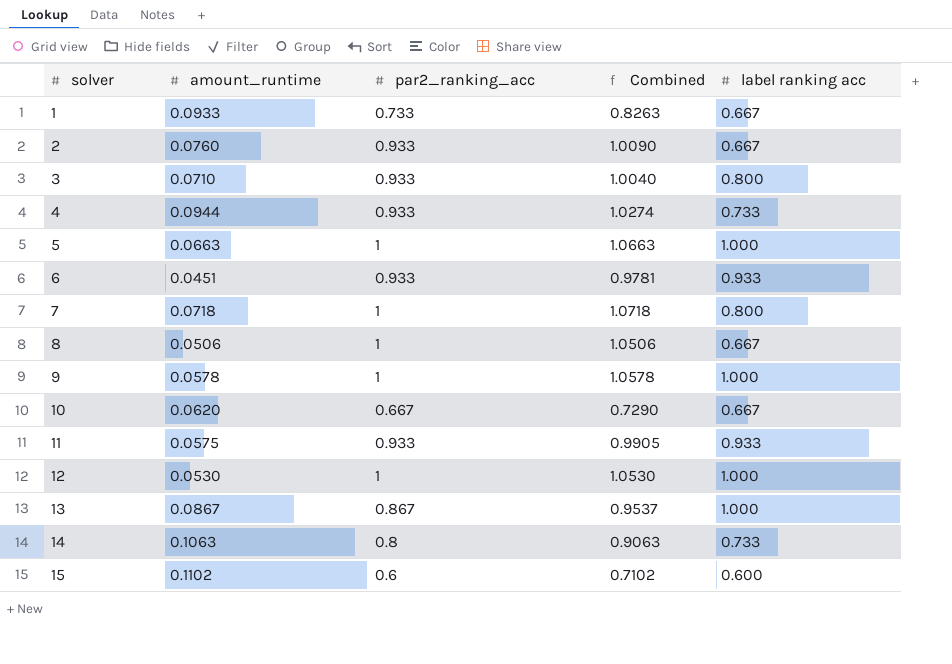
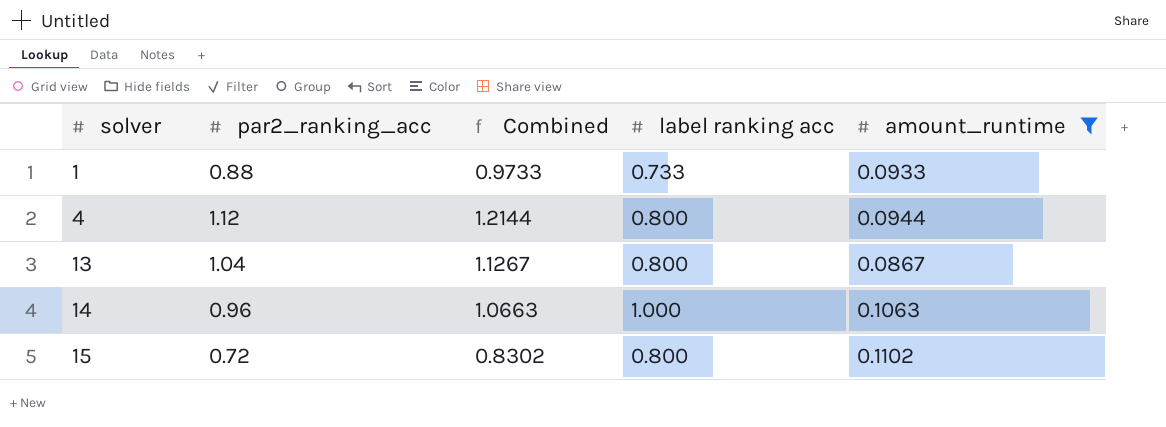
filter: none -> amount_runtime >= 0.0867
column amount_runtime | position: 2 -> 5
1 | par2_ranking_acc: 0.733 -> 0.88
1 | Combined: 0.8263 -> 0.9733
1 | label ranking acc: 0.667 -> 0.733
4 | par2_ranking_acc: 0.933 -> 1.12
4 | Combined: 1.0274 -> 1.2144
4 | label ranking acc: 0.733 -> 0.800
13 | par2_ranking_acc: 0.867 -> 1.04
13 | Combined: 0.9537 -> 1.1267
13 | label ranking acc: 1.000 -> 0.800
14 | par2_ranking_acc: 0.8 -> 0.96
14 | Combined: 0.9063 -> 1.0663
14 | label ranking acc: 0.733 -> 1.000
15 | par2_ranking_acc: 0.6 -> 0.72
15 | Combined: 0.7102 -> 0.8302
15 | label ranking acc: 0.600 -> 0.800

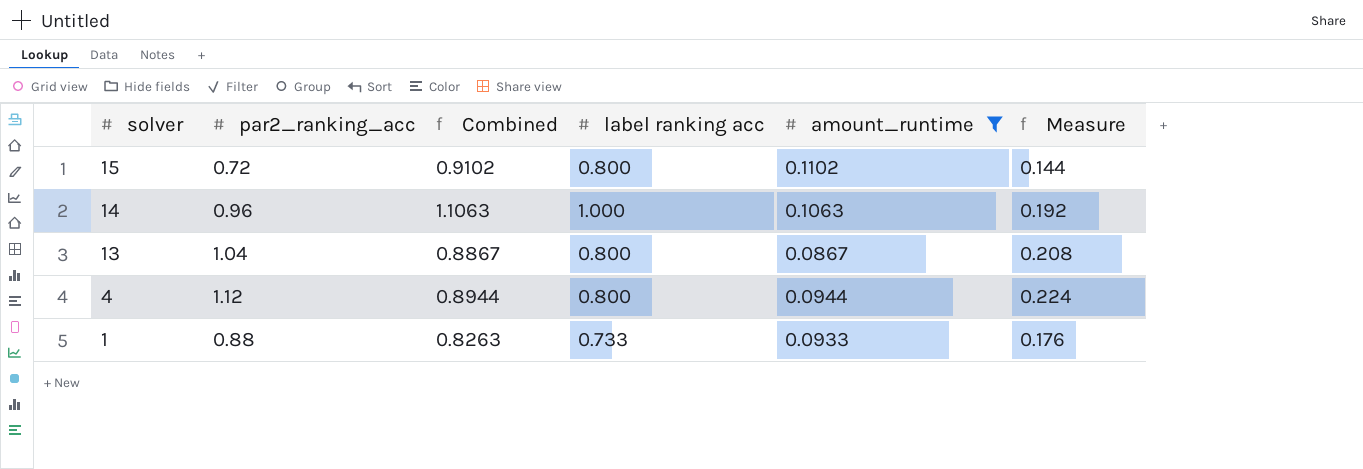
row order: solver ascending -> solver descending
column Combined | formula: [par2_ranking_acc] + [amount_runtime] -> [label ranking acc] + [amount_runtime]
column Measure | formula: none -> [par2_ranking_acc] * 0.2

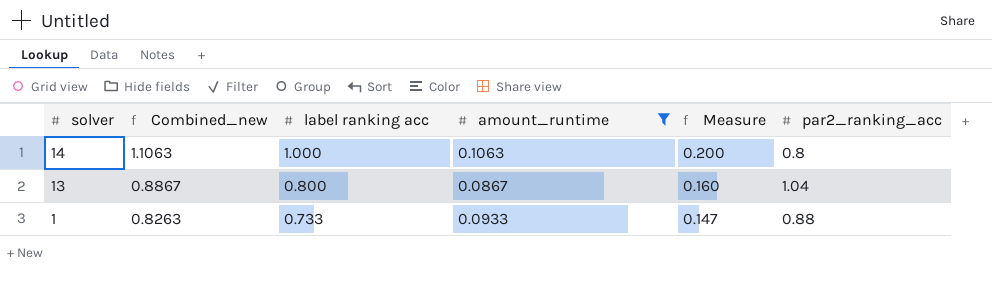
column name: Combined -> Combined_new
column Measure | formula: [par2_ranking_acc] * 0.2 -> [label ranking acc] * 0.2
column par2_ranking_acc | position: 2 -> 6
row 15: 0.72 | 0.9102 | 0.800 | 0.1102 | 0.144 -> none
row 4: 1.12 | 0.8944 | 0.800 | 0.0944 | 0.224 -> none
14 | par2_ranking_acc: 0.96 -> 0.8

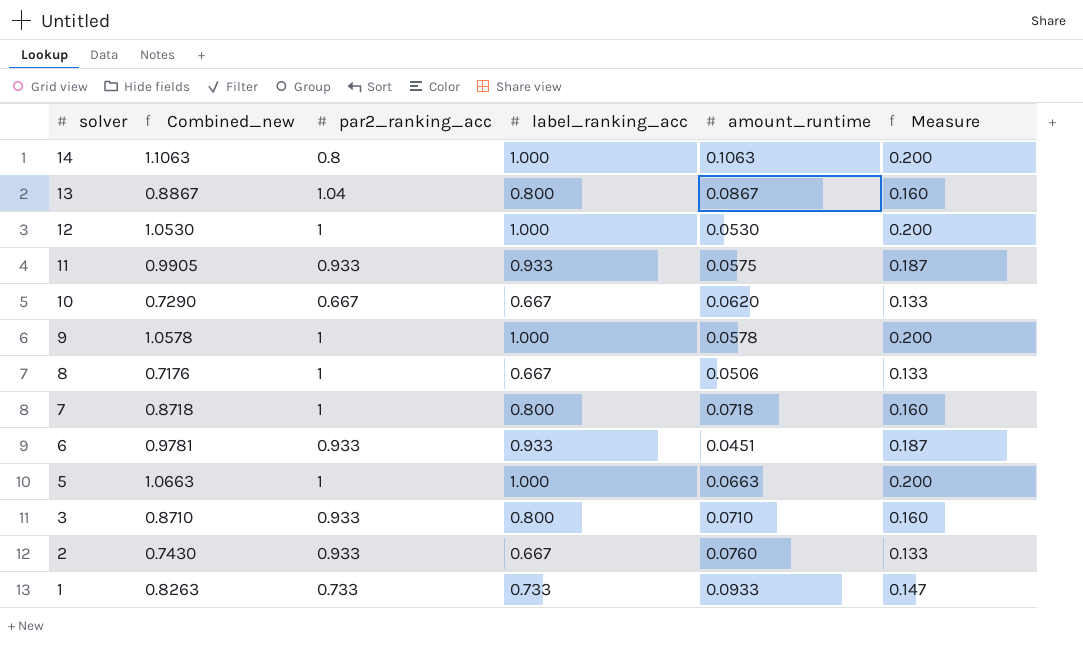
filter: amount_runtime >= 0.0867 -> none
column par2_ranking_acc | position: 6 -> 3
column name: label ranking acc -> label_ranking_acc
1 | par2_ranking_acc: 0.88 -> 0.733

